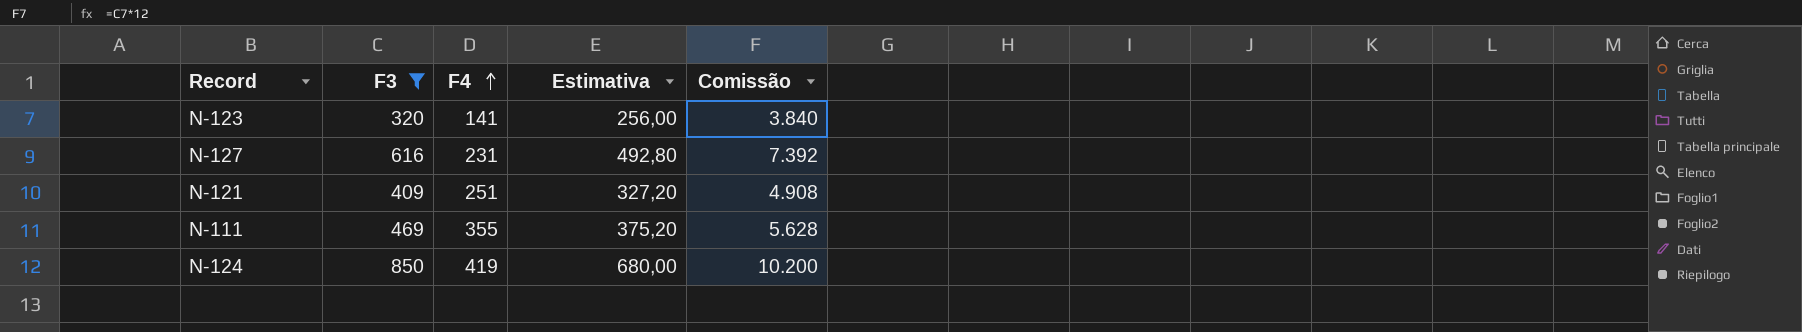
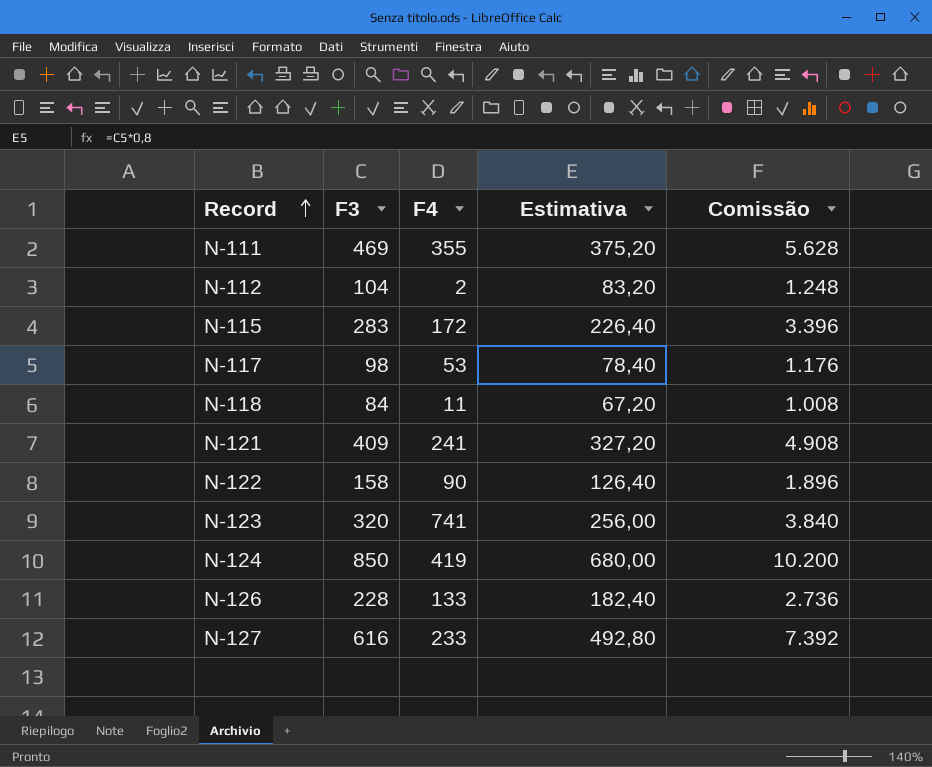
filter: F3 >= 320 -> none
row order: F4 ascending -> Record ascending
N-121 | F4: 251 -> 241
N-123 | F4: 141 -> 741
N-127 | F4: 231 -> 233

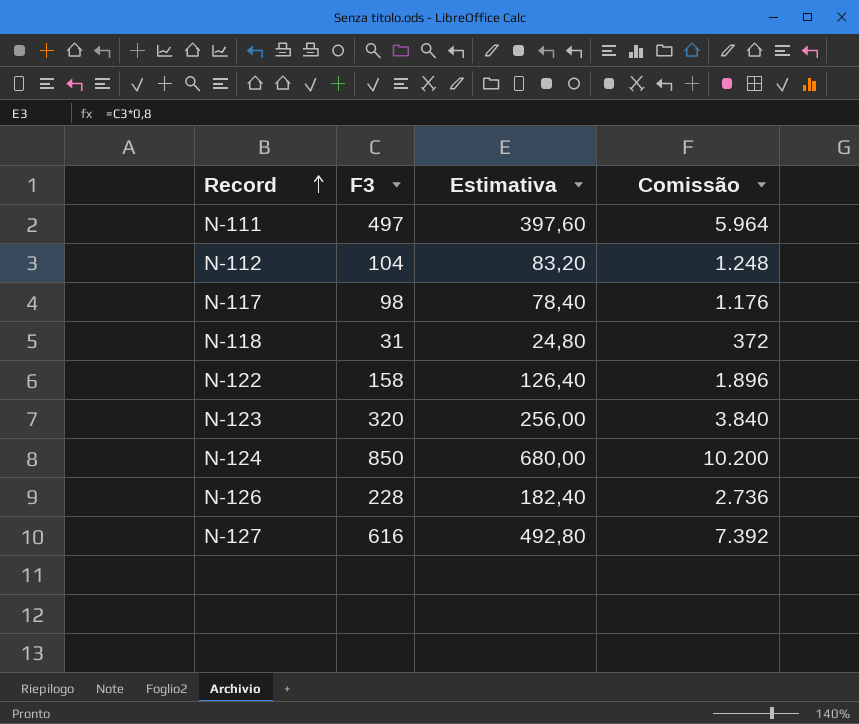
column F4 | position: 3 -> none
row N-115: 283 | 172 | 226,40 | 3.396 -> none
row N-121: 409 | 241 | 327,20 | 4.908 -> none
N-111 | F3: 469 -> 497
N-111 | Estimativa: 375,20 -> 397,60
N-111 | Comissão: 5.628 -> 5.964
N-118 | F3: 84 -> 31
N-118 | Estimativa: 67,20 -> 24,80
N-118 | Comissão: 1.008 -> 372

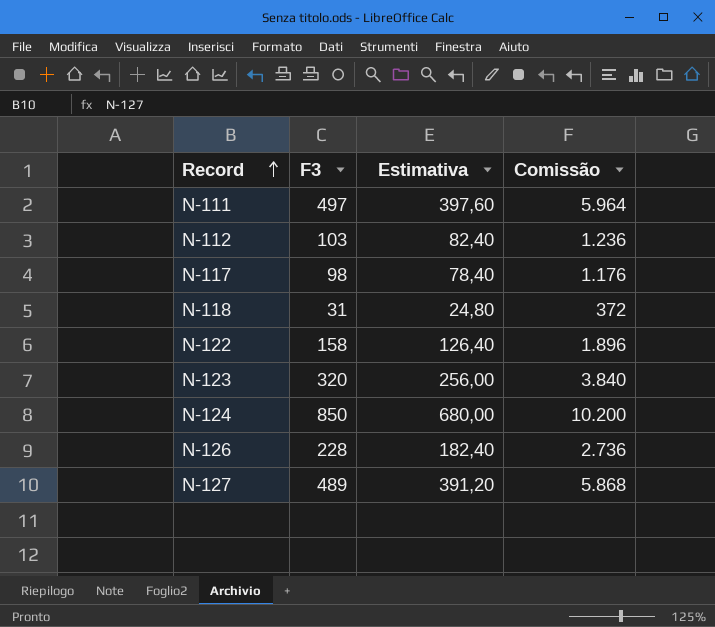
N-112 | F3: 104 -> 103
N-112 | Estimativa: 83,20 -> 82,40
N-112 | Comissão: 1.248 -> 1.236
N-127 | F3: 616 -> 489
N-127 | Estimativa: 492,80 -> 391,20
N-127 | Comissão: 7.392 -> 5.868

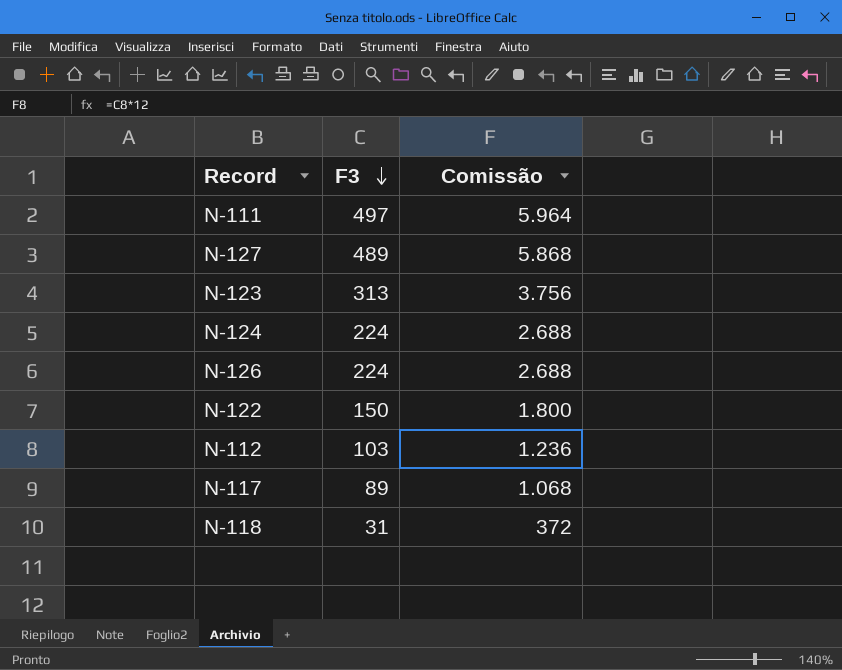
row order: Record ascending -> F3 descending
column Estimativa | formula: [F3] * 0,8 -> none
N-123 | F3: 320 -> 313
N-123 | Comissão: 3.840 -> 3.756
N-124 | F3: 850 -> 224
N-124 | Comissão: 10.200 -> 2.688
N-126 | F3: 228 -> 224
N-126 | Comissão: 2.736 -> 2.688
N-122 | F3: 158 -> 150
N-122 | Comissão: 1.896 -> 1.800
N-117 | F3: 98 -> 89
N-117 | Comissão: 1.176 -> 1.068

